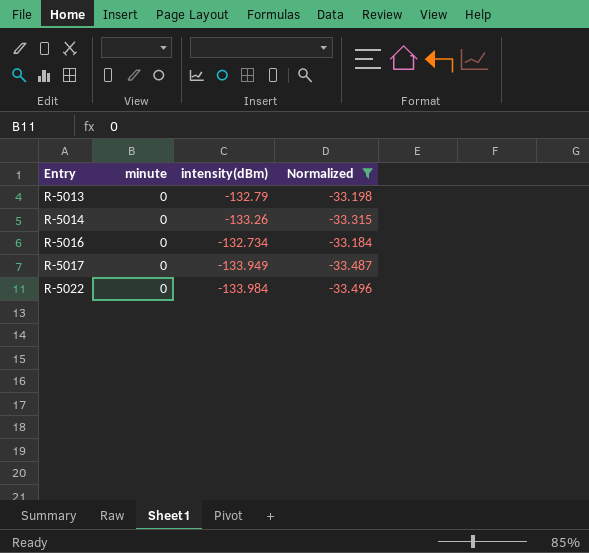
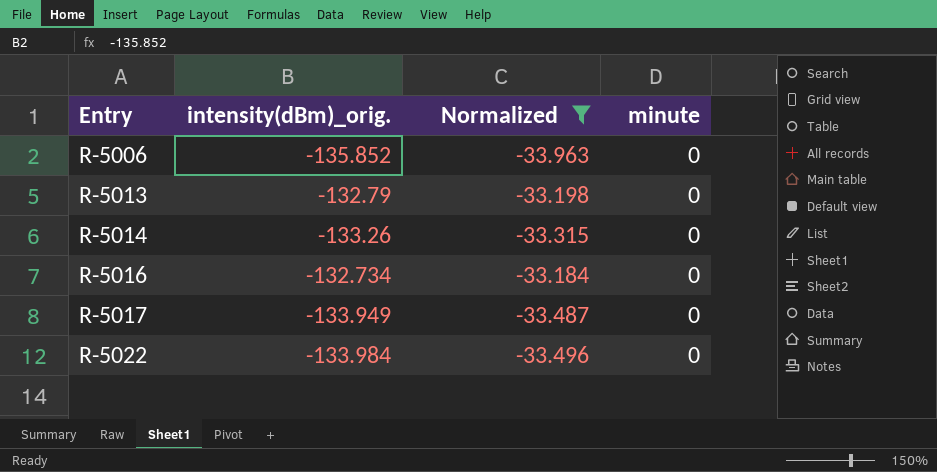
column name: intensity(dBm) -> intensity(dBm)_orig.
column minute | position: 2 -> 4
row R-5006: none -> -135.852 | -33.963 | 0

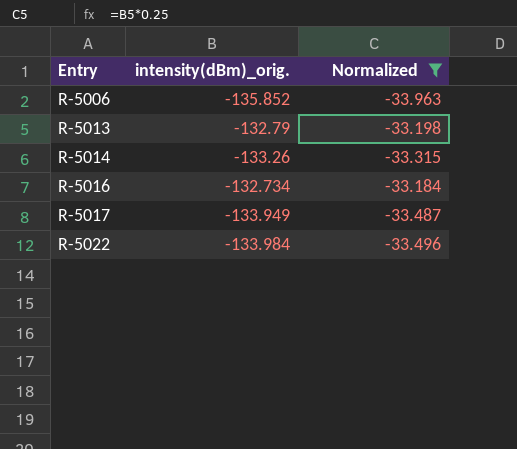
column minute | position: 4 -> none

